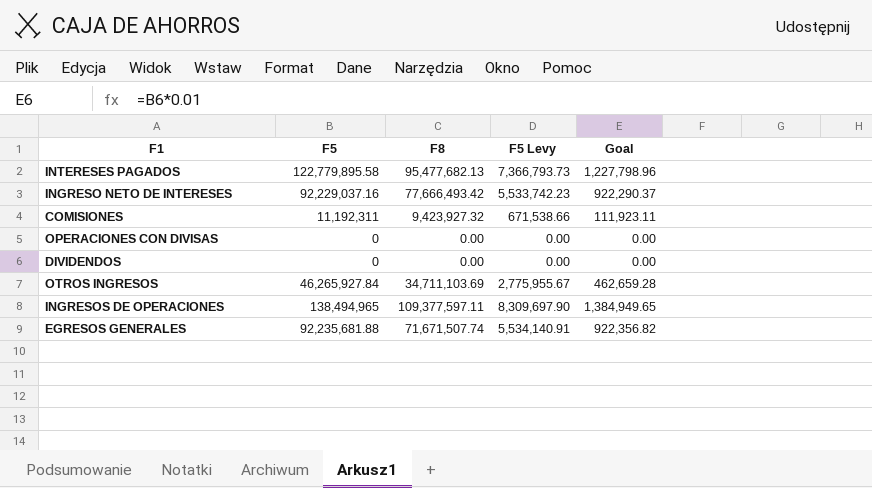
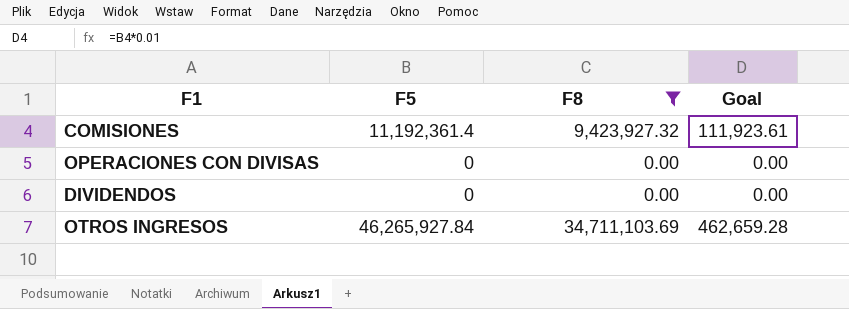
filter: none -> F8 <= 34,711,103.69
column F5 Levy | formula: [F5] * 0.06 -> none
COMISIONES | F5: 11,192,311 -> 11,192,361.4
COMISIONES | Goal: 111,923.11 -> 111,923.61

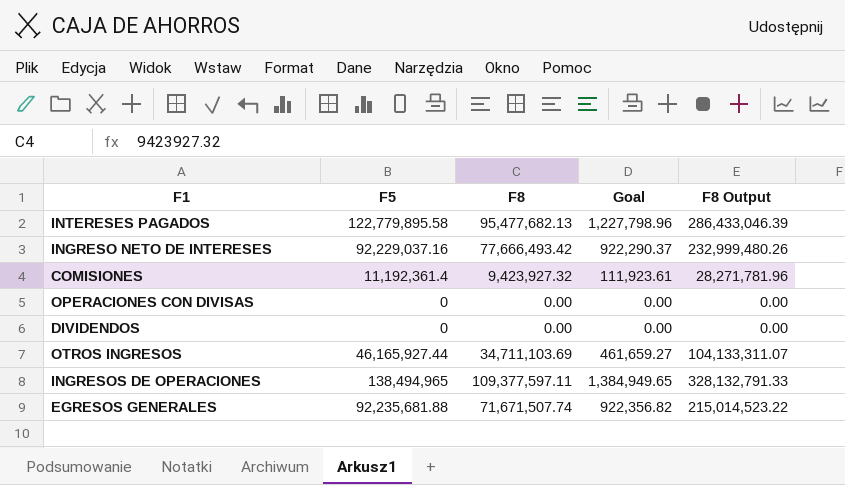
filter: F8 <= 34,711,103.69 -> none
column F8 Output | formula: none -> [F8] * 3
OTROS INGRESOS | F5: 46,265,927.84 -> 46,165,927.44
OTROS INGRESOS | Goal: 462,659.28 -> 461,659.27

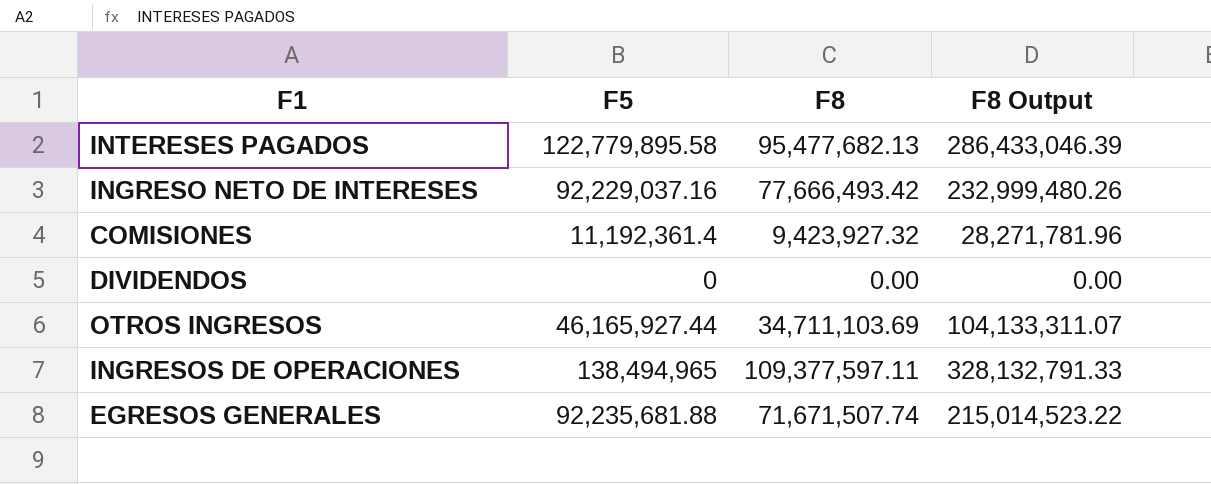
column Goal | formula: [F5] * 0.01 -> none
row OPERACIONES CON DIVISAS: 0 | 0.00 | 0.00 | 0.00 -> none

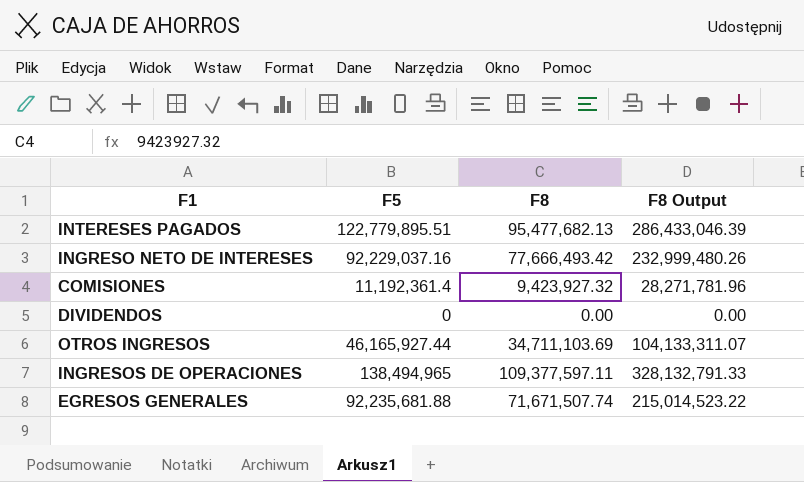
INTERESES PAGADOS | F5: 122,779,895.58 -> 122,779,895.51

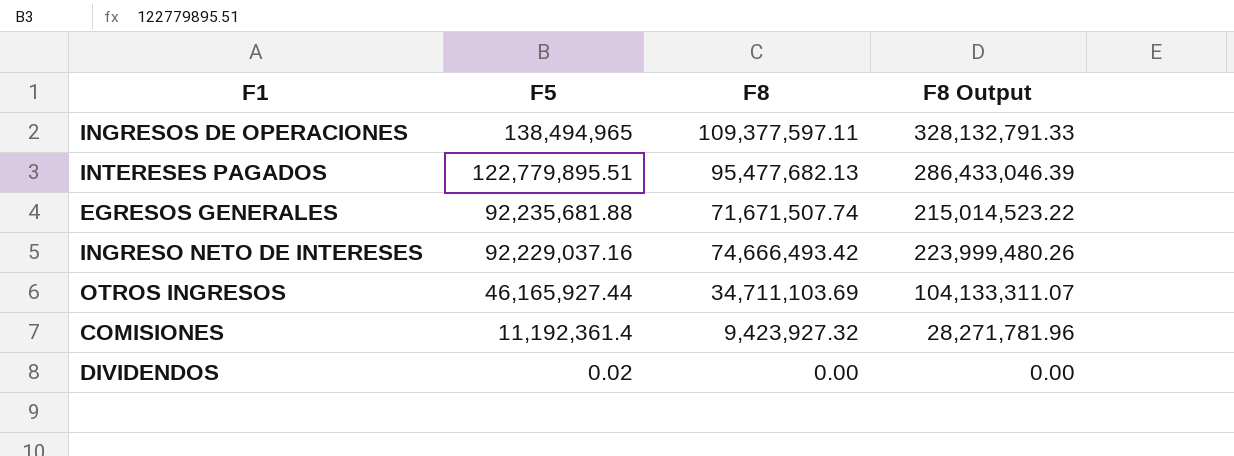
row order: none -> F5 descending
INGRESO NETO DE INTERESES | F8: 77,666,493.42 -> 74,666,493.42
INGRESO NETO DE INTERESES | F8 Output: 232,999,480.26 -> 223,999,480.26
DIVIDENDOS | F5: 0 -> 0.02

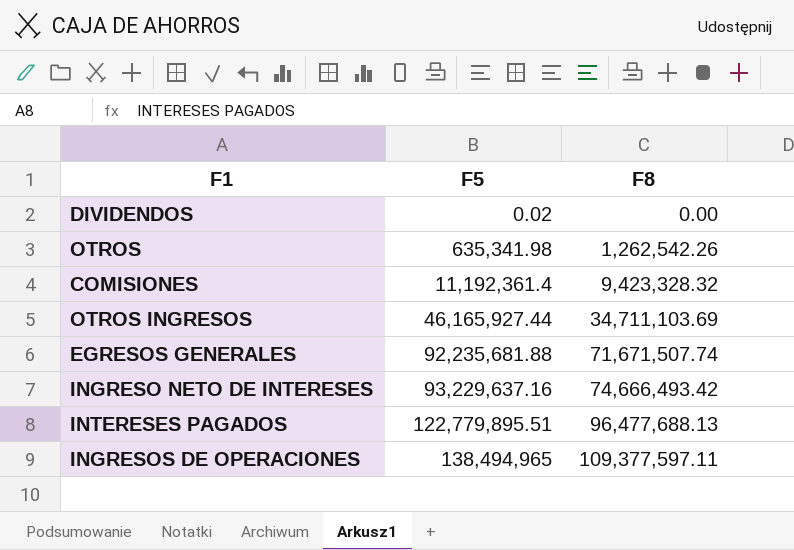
row order: F5 descending -> F5 ascending
column F8 Output | formula: [F8] * 3 -> none
row OTROS: none -> 635,341.98 | 1,262,542.26
COMISIONES | F8: 9,423,927.32 -> 9,423,328.32
INGRESO NETO DE INTERESES | F5: 92,229,037.16 -> 93,229,637.16
INTERESES PAGADOS | F8: 95,477,682.13 -> 96,477,688.13

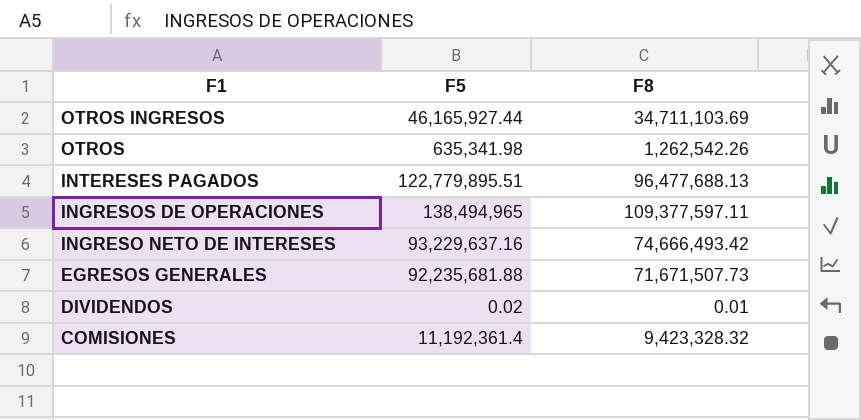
row order: F5 ascending -> F1 descending
EGRESOS GENERALES | F8: 71,671,507.74 -> 71,671,507.73
DIVIDENDOS | F8: 0.00 -> 0.01

